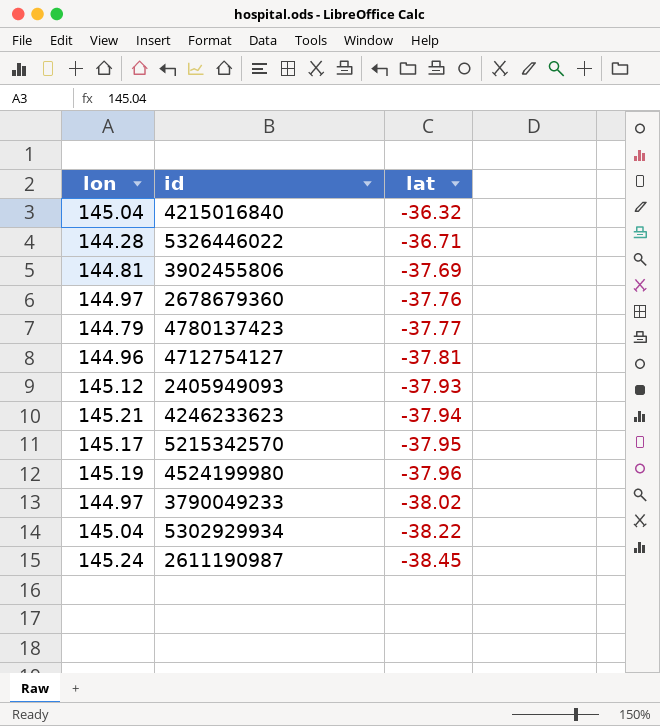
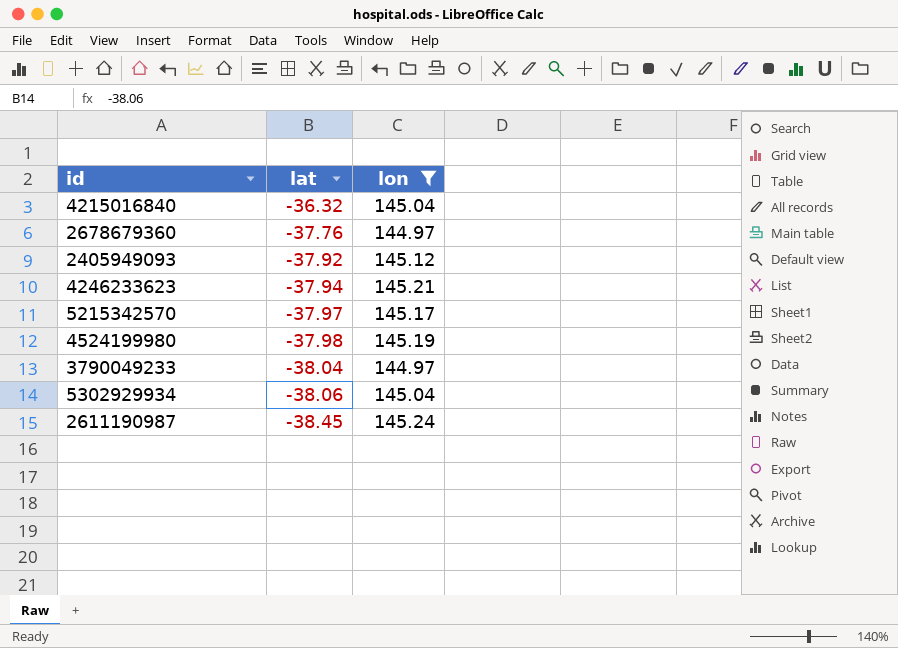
filter: none -> lon >= 144.97
column lon | position: 1 -> 3
2405949093 | lat: -37.93 -> -37.92
5215342570 | lat: -37.95 -> -37.97
4524199980 | lat: -37.96 -> -37.98
3790049233 | lat: -38.02 -> -38.04
5302929934 | lat: -38.22 -> -38.06

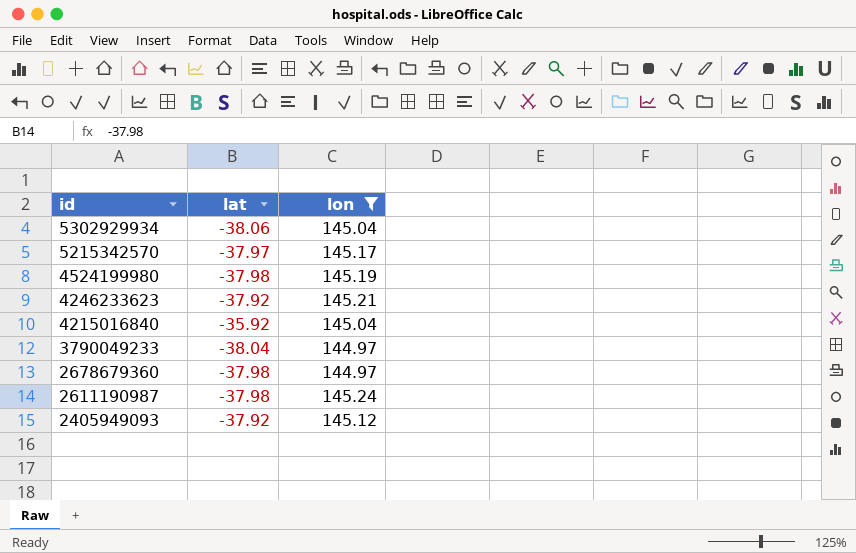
row order: lat descending -> id descending
4246233623 | lat: -37.94 -> -37.92
4215016840 | lat: -36.32 -> -35.92
2678679360 | lat: -37.76 -> -37.98
2611190987 | lat: -38.45 -> -37.98

